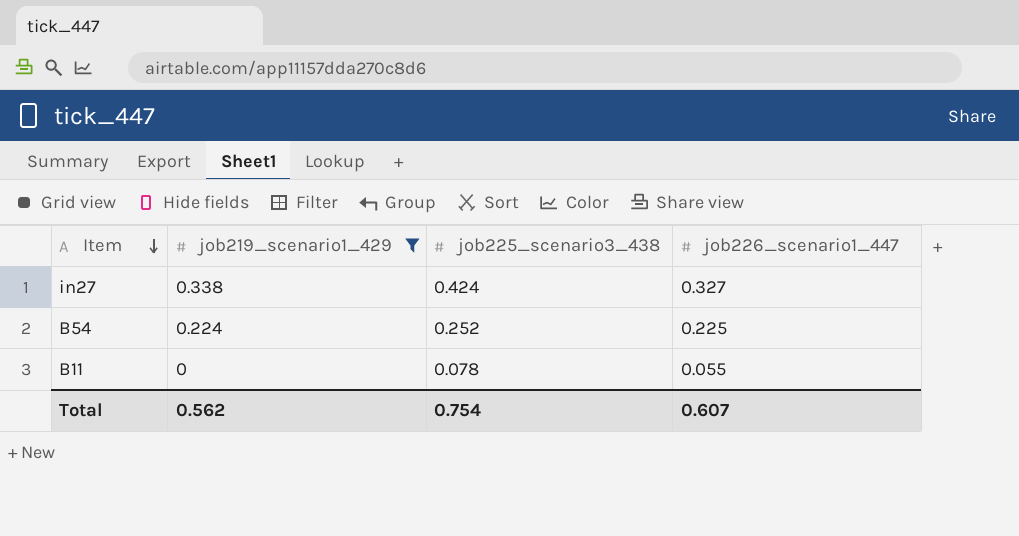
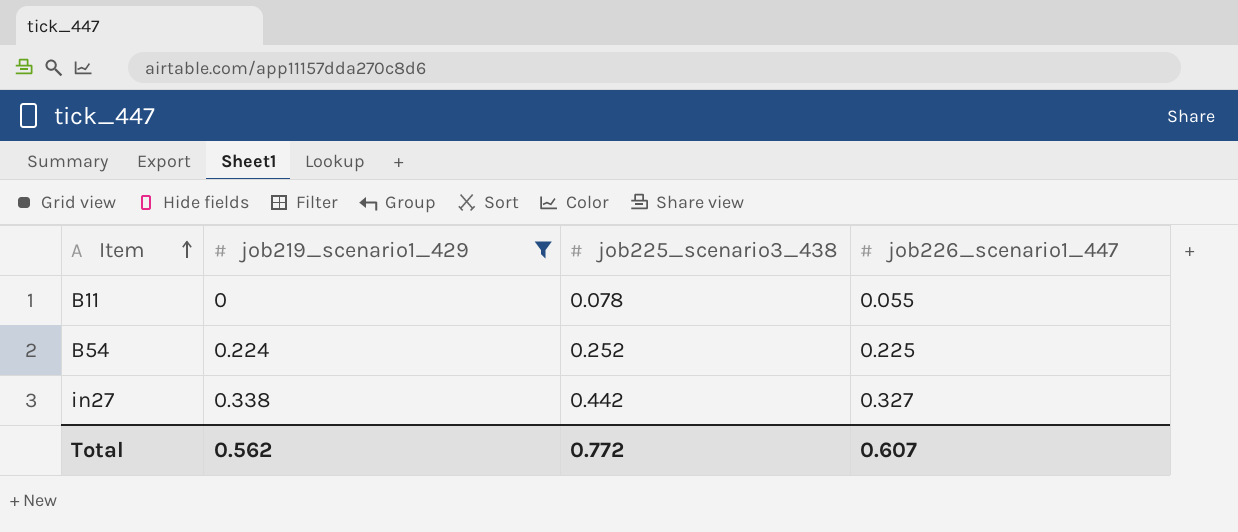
row order: Item descending -> Item ascending
in27 | job225_scenario3_438: 0.424 -> 0.442
Total | job225_scenario3_438: 0.754 -> 0.772

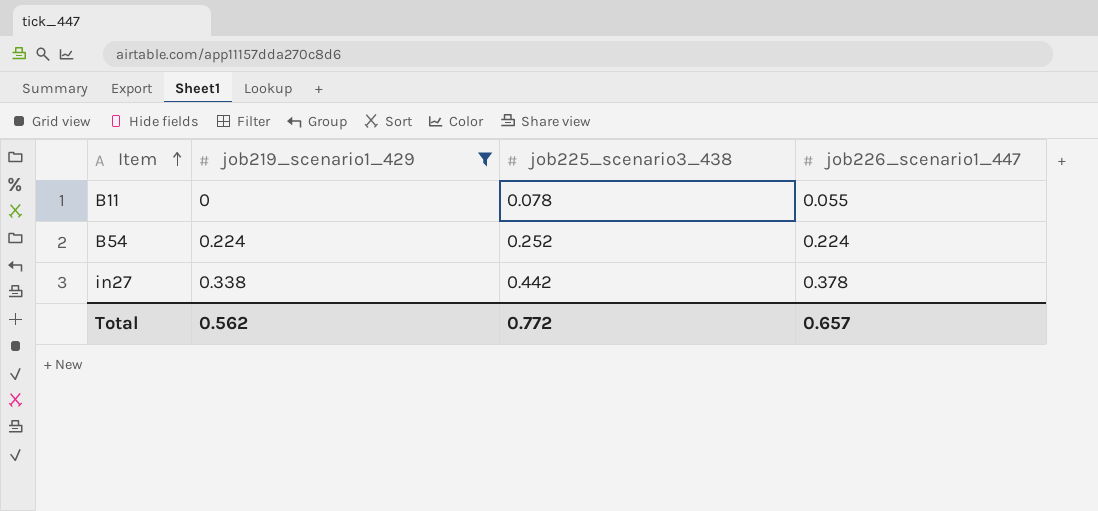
B54 | job226_scenario1_447: 0.225 -> 0.224
in27 | job226_scenario1_447: 0.327 -> 0.378
Total | job226_scenario1_447: 0.607 -> 0.657

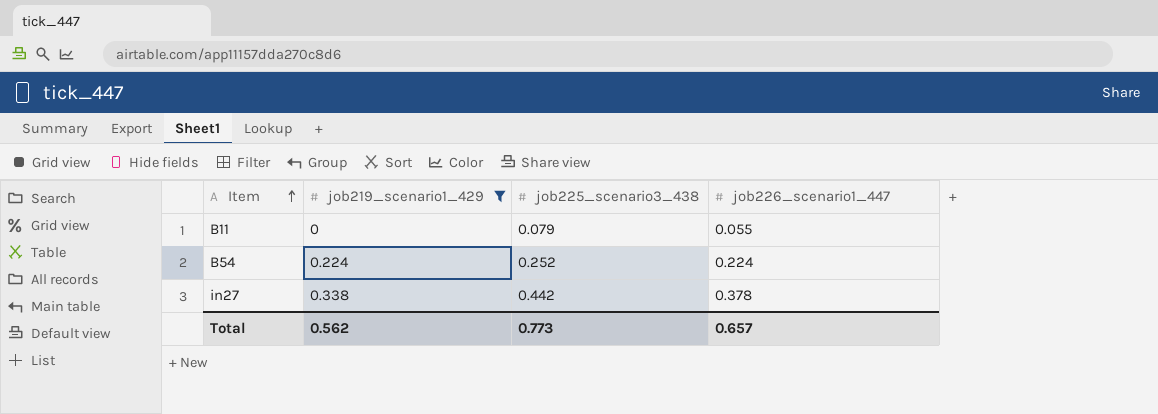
B11 | job225_scenario3_438: 0.078 -> 0.079
Total | job225_scenario3_438: 0.772 -> 0.773

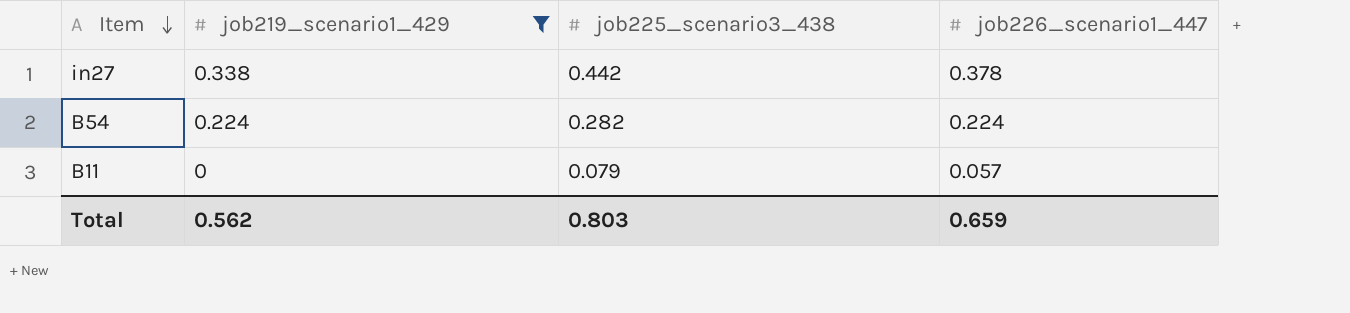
row order: Item ascending -> Item descending
B54 | job225_scenario3_438: 0.252 -> 0.282
B11 | job226_scenario1_447: 0.055 -> 0.057
Total | job225_scenario3_438: 0.773 -> 0.803
Total | job226_scenario1_447: 0.657 -> 0.659

